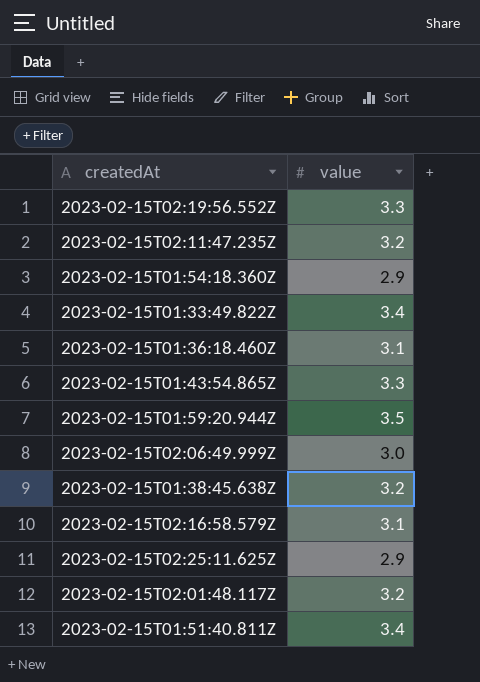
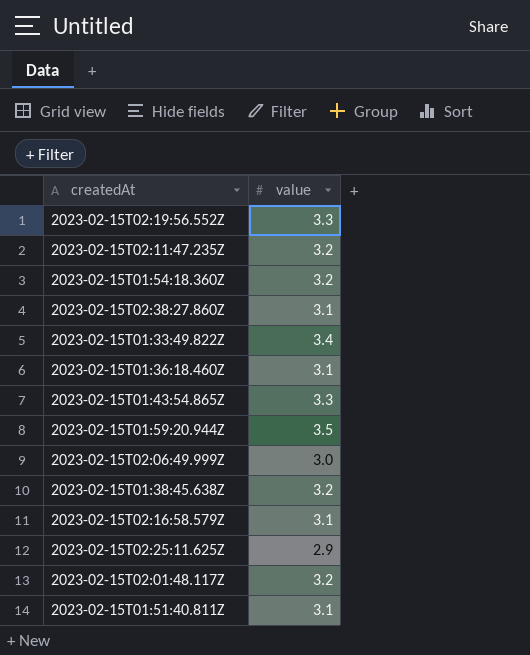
2023-02-15T01:54:18.360Z | value: 2.9 -> 3.2
row 2023-02-15T02:38:27.860Z: none -> 3.1
2023-02-15T01:51:40.811Z | value: 3.4 -> 3.1

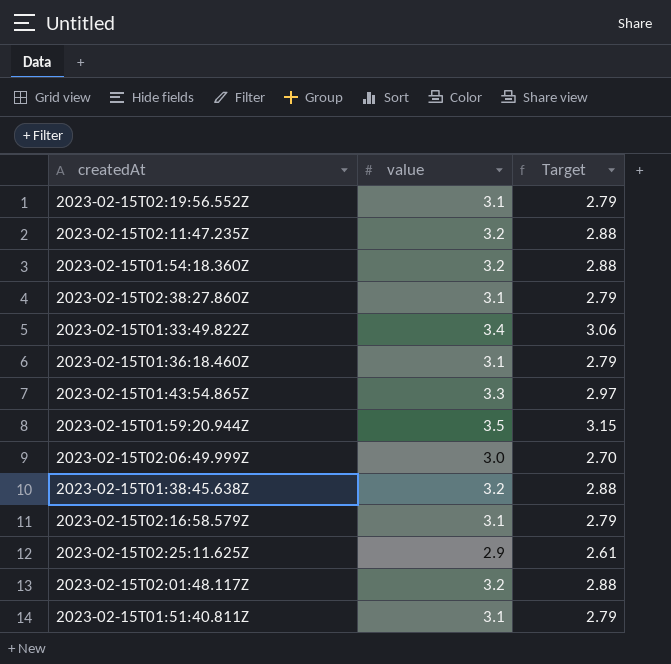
column Target | formula: none -> [value] * 0.9
2023-02-15T02:19:56.552Z | value: 3.3 -> 3.1

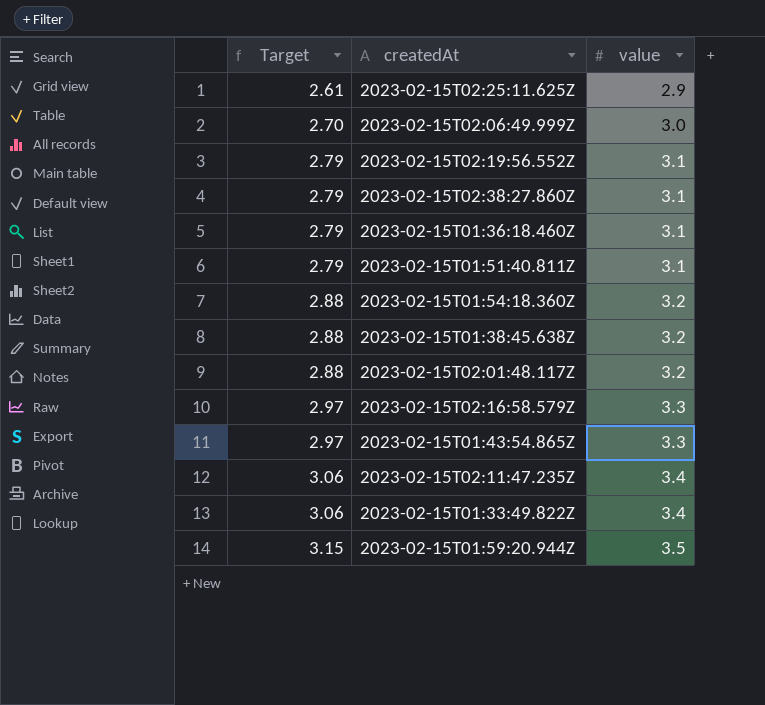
row order: none -> Target ascending
column Target | position: 3 -> 1
2023-02-15T02:16:58.579Z | Target: 2.79 -> 2.97
2023-02-15T02:16:58.579Z | value: 3.1 -> 3.3
2023-02-15T02:11:47.235Z | Target: 2.88 -> 3.06
2023-02-15T02:11:47.235Z | value: 3.2 -> 3.4

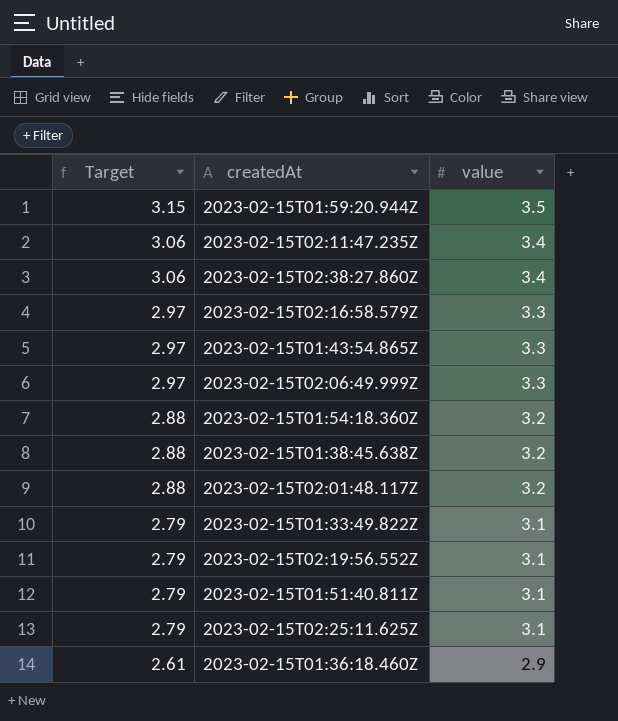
row order: Target ascending -> Target descending
2023-02-15T02:38:27.860Z | Target: 2.79 -> 3.06
2023-02-15T02:38:27.860Z | value: 3.1 -> 3.4
2023-02-15T02:06:49.999Z | Target: 2.70 -> 2.97
2023-02-15T02:06:49.999Z | value: 3.0 -> 3.3
2023-02-15T01:33:49.822Z | Target: 3.06 -> 2.79
2023-02-15T01:33:49.822Z | value: 3.4 -> 3.1
2023-02-15T02:25:11.625Z | Target: 2.61 -> 2.79
2023-02-15T02:25:11.625Z | value: 2.9 -> 3.1
2023-02-15T01:36:18.460Z | Target: 2.79 -> 2.61
2023-02-15T01:36:18.460Z | value: 3.1 -> 2.9

